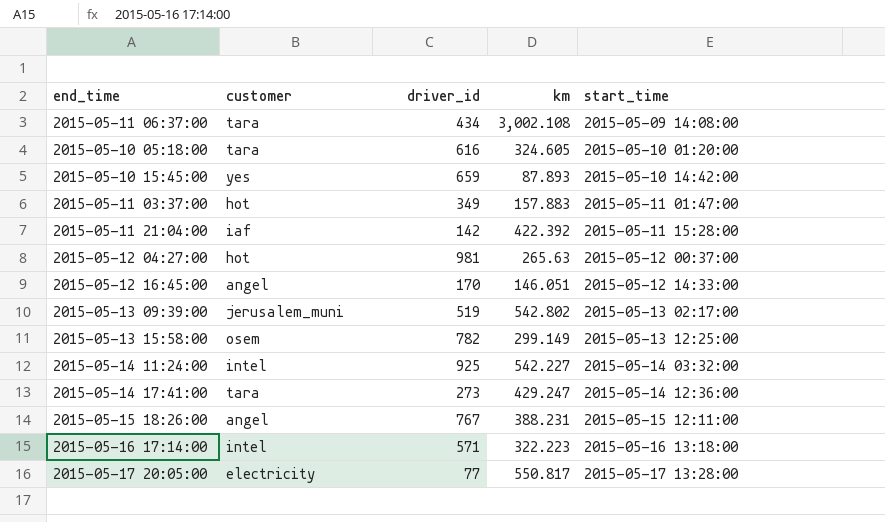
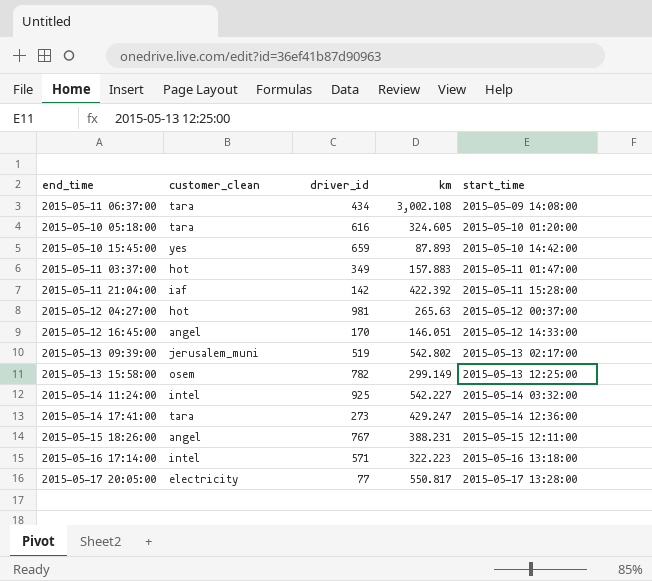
column name: customer -> customer_clean

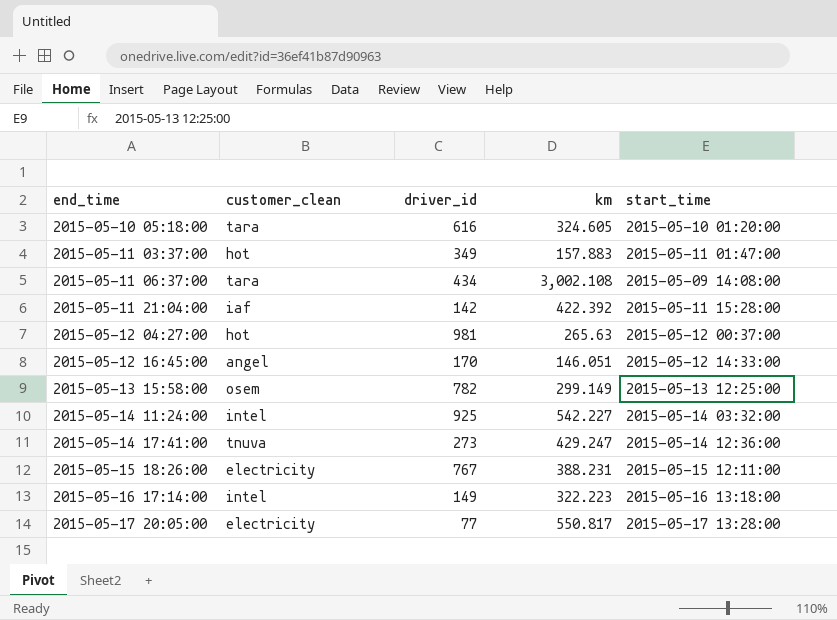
row order: start_time ascending -> end_time ascending
row 2015-05-10 15:45:00: yes | 659 | 87.893 | 2015-05-10 14:42:00 -> none
row 2015-05-13 09:39:00: jerusalem_muni | 519 | 542.802 | 2015-05-13 02:17:00 -> none
2015-05-14 17:41:00 | customer_clean: tara -> tnuva
2015-05-15 18:26:00 | customer_clean: angel -> electricity
2015-05-16 17:14:00 | driver_id: 571 -> 149

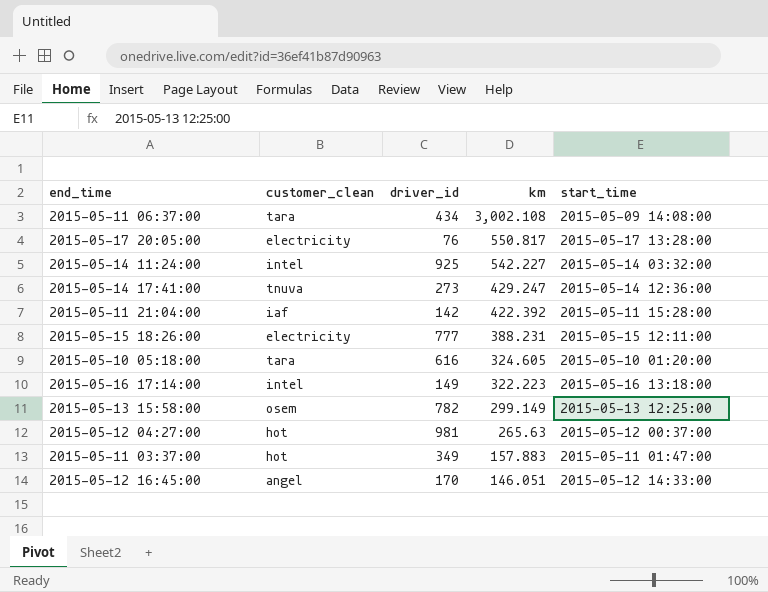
row order: end_time ascending -> km descending
2015-05-17 20:05:00 | driver_id: 77 -> 76
2015-05-15 18:26:00 | driver_id: 767 -> 777

